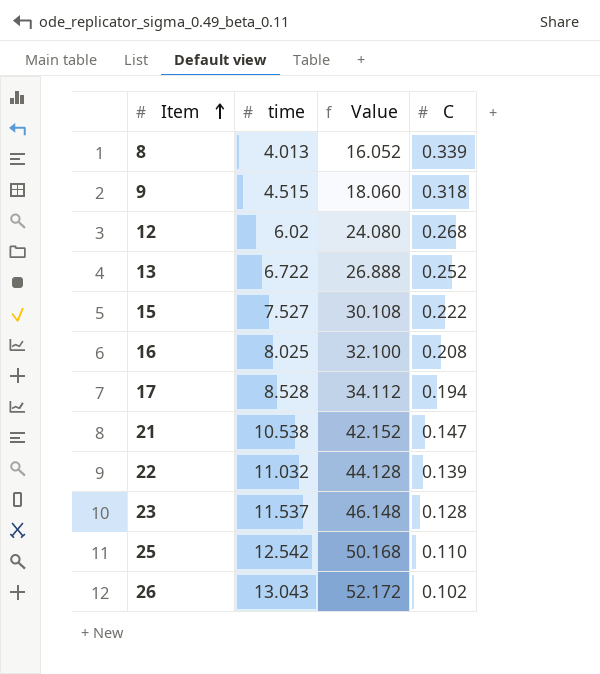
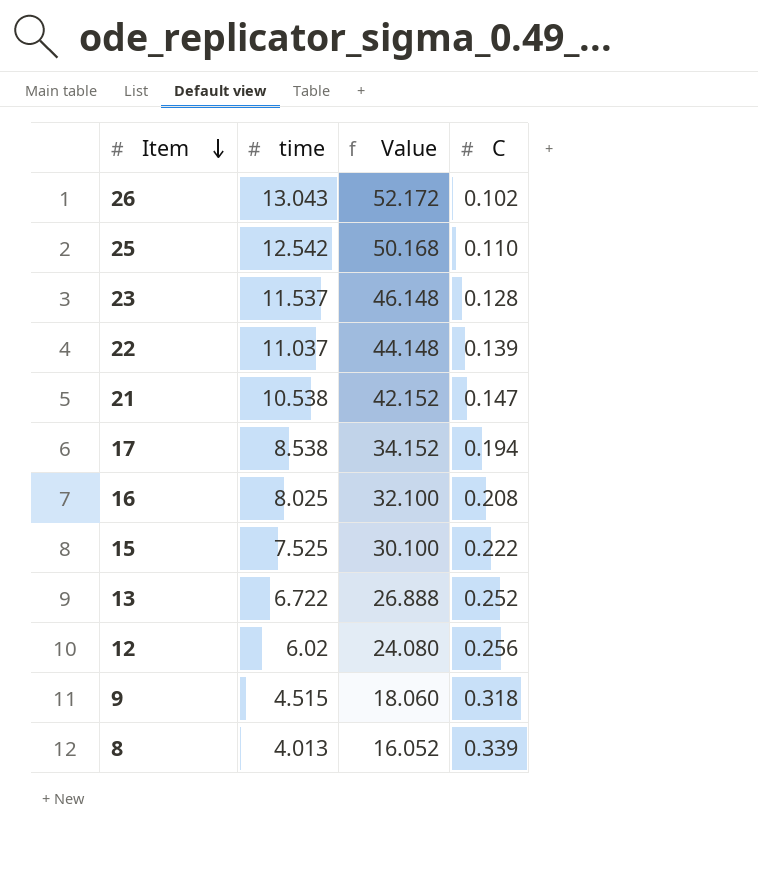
row order: Item ascending -> Item descending
22 | time: 11.032 -> 11.037
22 | Value: 44.128 -> 44.148
17 | time: 8.528 -> 8.538
17 | Value: 34.112 -> 34.152
15 | time: 7.527 -> 7.525
15 | Value: 30.108 -> 30.100
12 | C: 0.268 -> 0.256

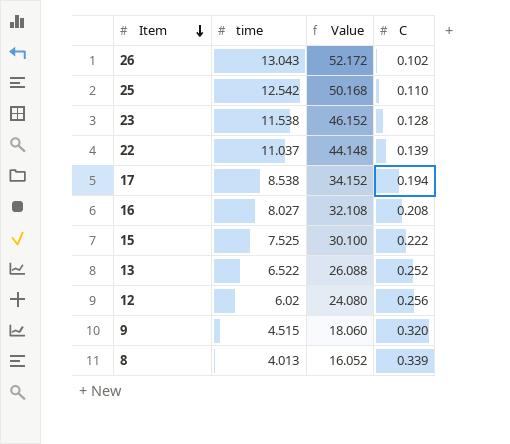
row 21: 10.538 | 42.152 | 0.147 -> none
23 | time: 11.537 -> 11.538
23 | Value: 46.148 -> 46.152
16 | time: 8.025 -> 8.027
16 | Value: 32.100 -> 32.108
13 | time: 6.722 -> 6.522
13 | Value: 26.888 -> 26.088
9 | C: 0.318 -> 0.320

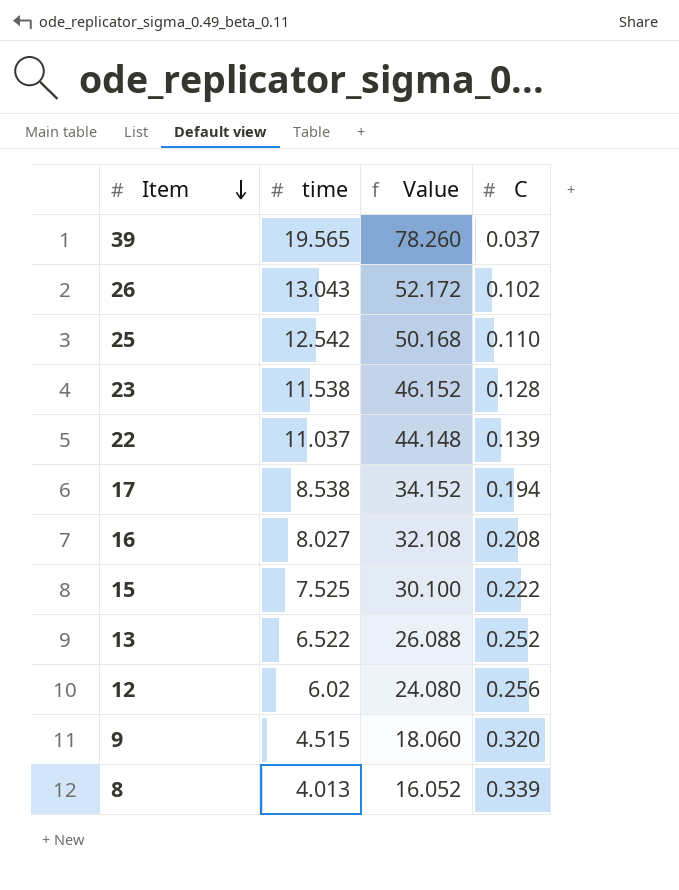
row 39: none -> 19.565 | 78.260 | 0.037

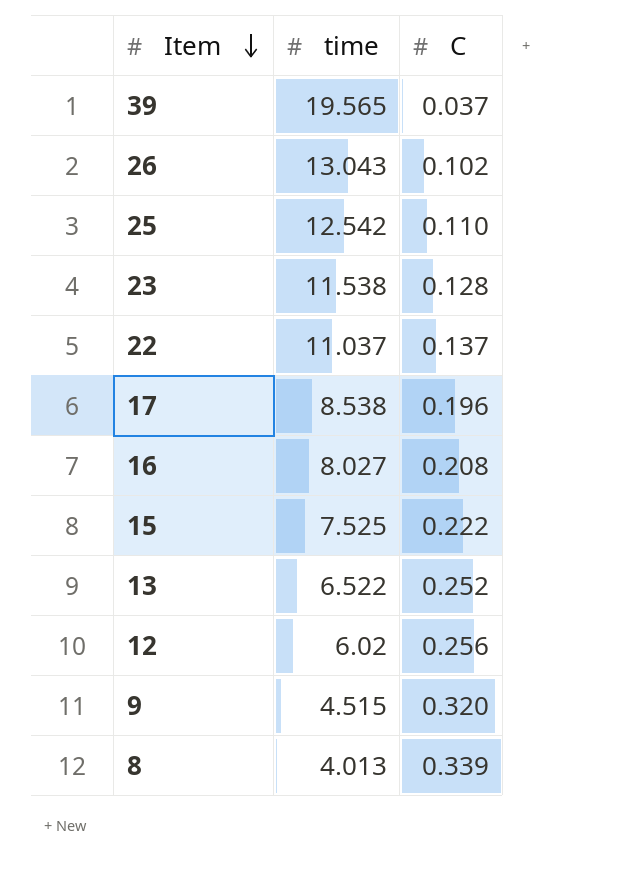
column Value | formula: [time] * 4 -> none
22 | C: 0.139 -> 0.137
17 | C: 0.194 -> 0.196

